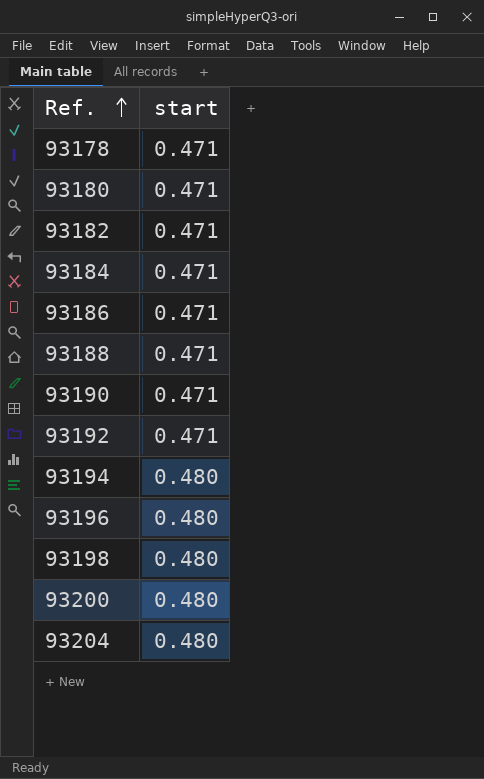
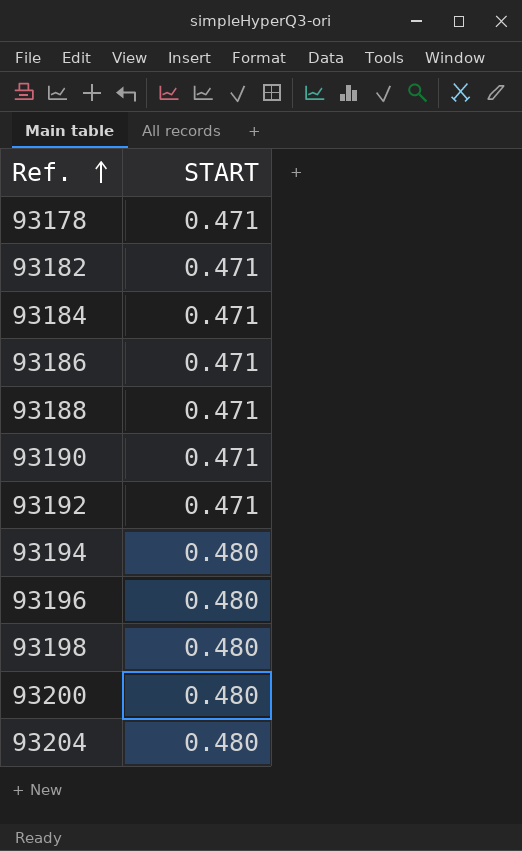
column name: start -> START
row 93180: 0.471 -> none

